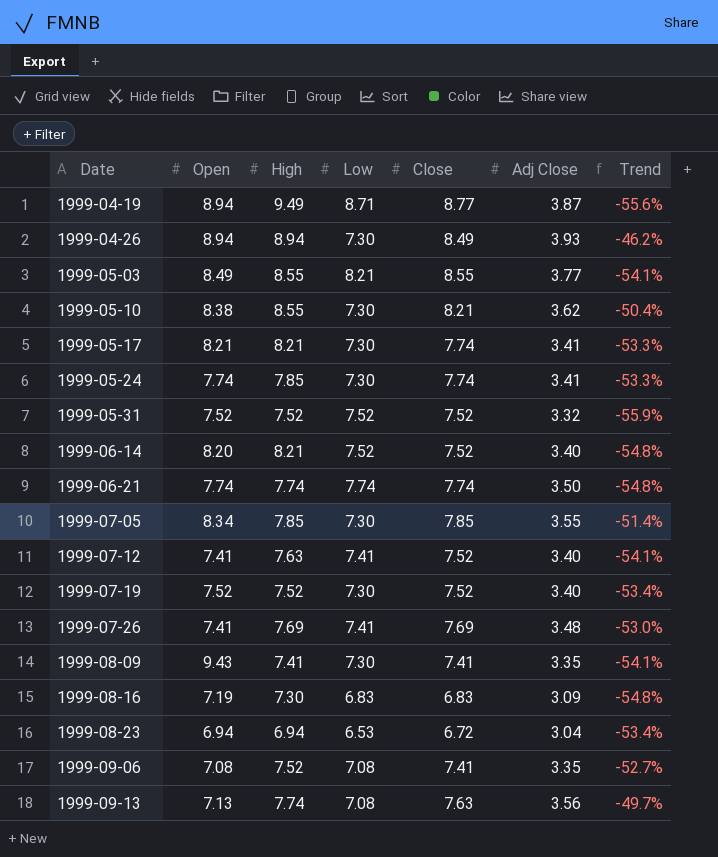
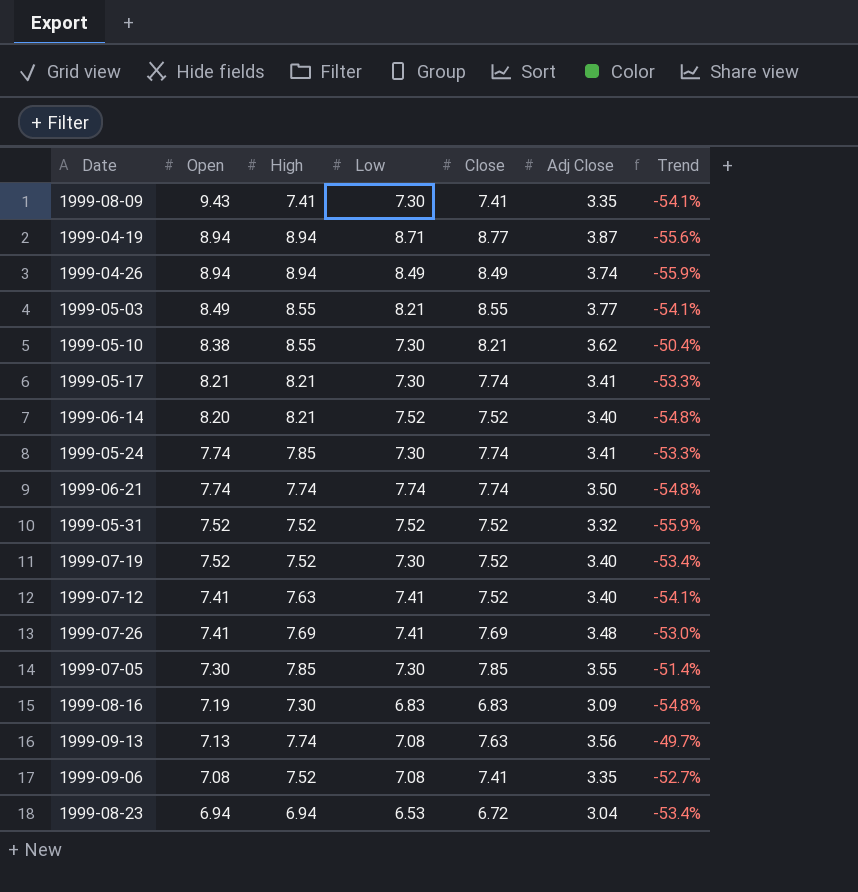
row order: Date ascending -> Open descending
1999-04-19 | High: 9.49 -> 8.94
1999-04-26 | Low: 7.30 -> 8.49
1999-04-26 | Adj Close: 3.93 -> 3.74
1999-04-26 | Trend: -46.2% -> -55.9%
1999-07-05 | Open: 8.34 -> 7.30

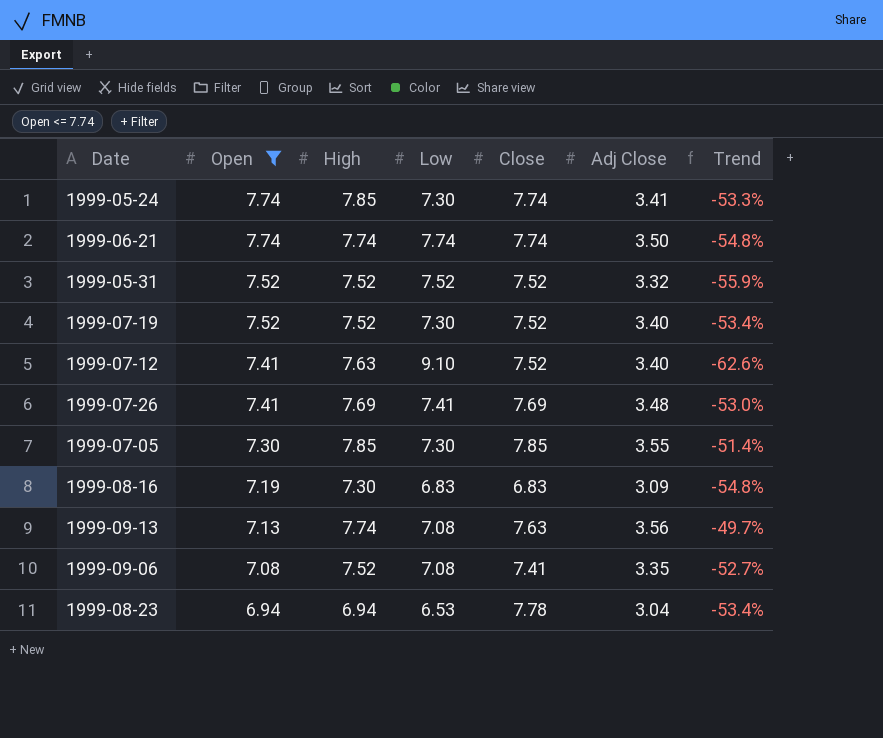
filter: none -> Open <= 7.74
1999-07-12 | Low: 7.41 -> 9.10
1999-07-12 | Trend: -54.1% -> -62.6%
1999-08-23 | Close: 6.72 -> 7.78

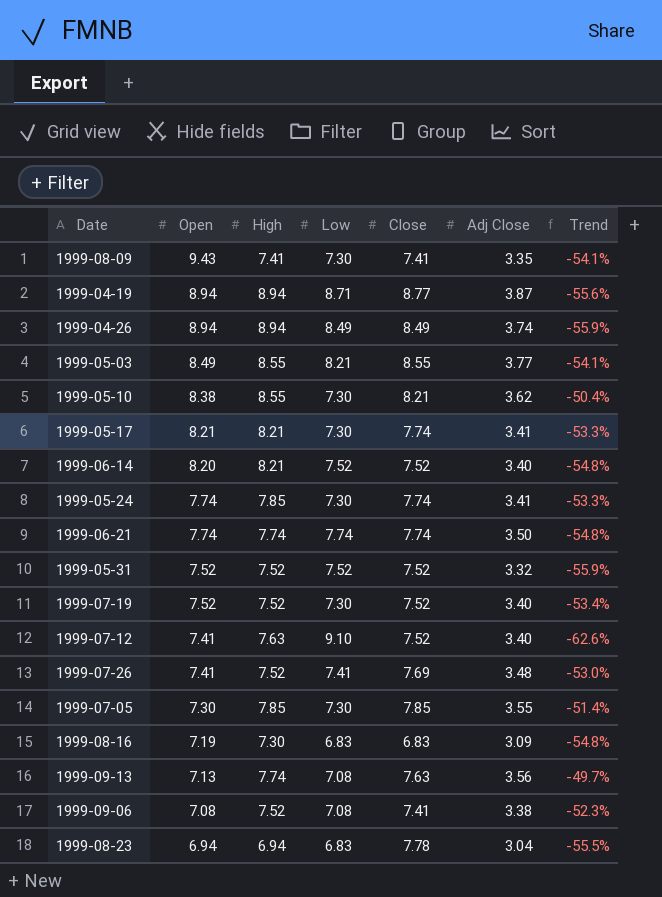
filter: Open <= 7.74 -> none
1999-07-26 | High: 7.69 -> 7.52
1999-09-06 | Adj Close: 3.35 -> 3.38
1999-09-06 | Trend: -52.7% -> -52.3%
1999-08-23 | Low: 6.53 -> 6.83
1999-08-23 | Trend: -53.4% -> -55.5%

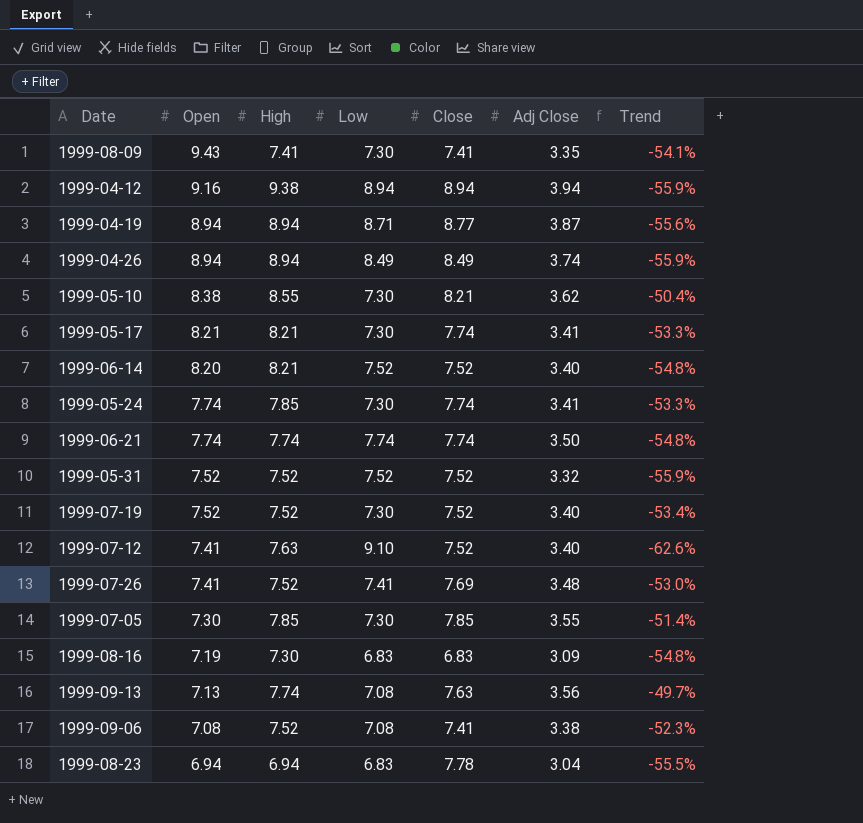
row 1999-05-03: 8.49 | 8.55 | 8.21 | 8.55 | 3.77 | -54.1% -> none
row 1999-04-12: none -> 9.16 | 9.38 | 8.94 | 8.94 | 3.94 | -55.9%

